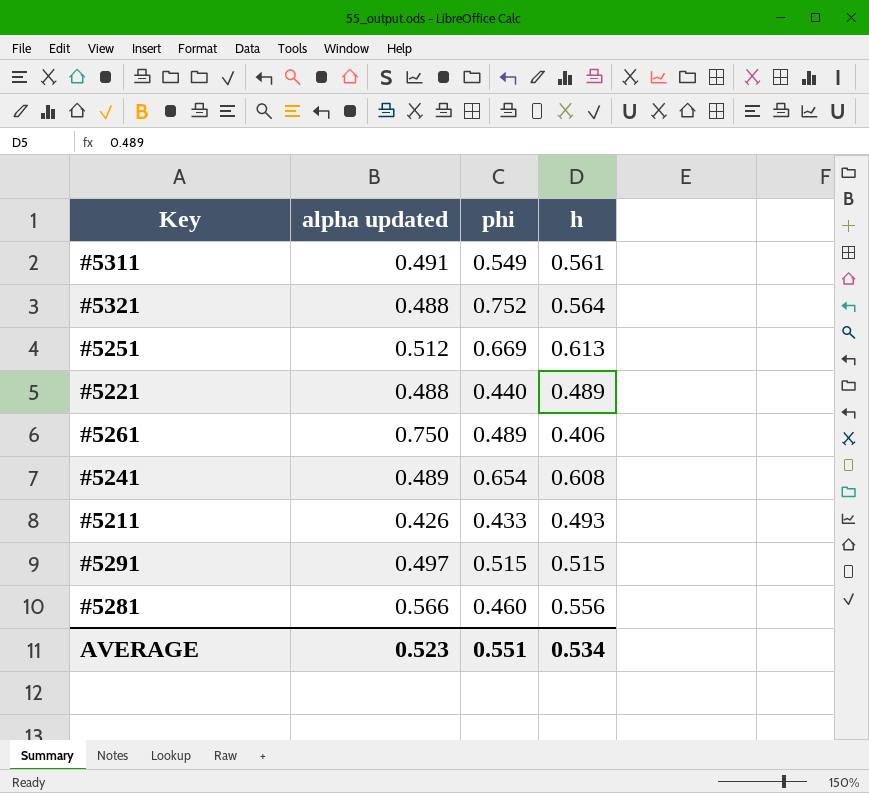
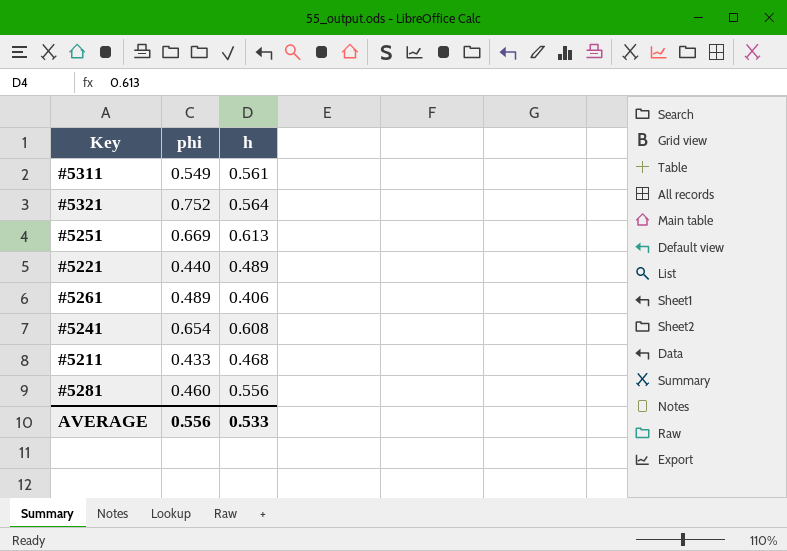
column alpha updated | position: 2 -> none
row #5291: 0.497 | 0.515 | 0.515 -> none
#5211 | h: 0.493 -> 0.468
AVERAGE | phi: 0.551 -> 0.556
AVERAGE | h: 0.534 -> 0.533

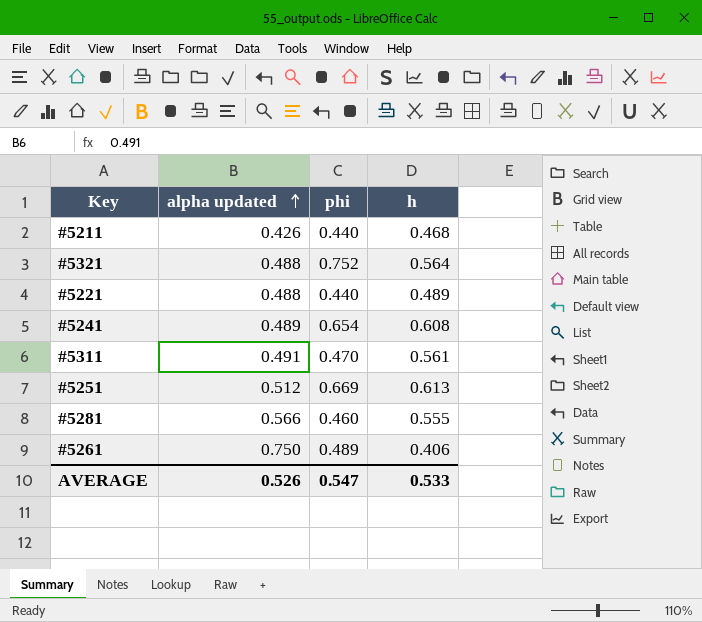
row order: none -> alpha updated ascending
column alpha updated | position: none -> 2
#5211 | phi: 0.433 -> 0.440
#5311 | phi: 0.549 -> 0.470
#5281 | h: 0.556 -> 0.555
AVERAGE | phi: 0.556 -> 0.547

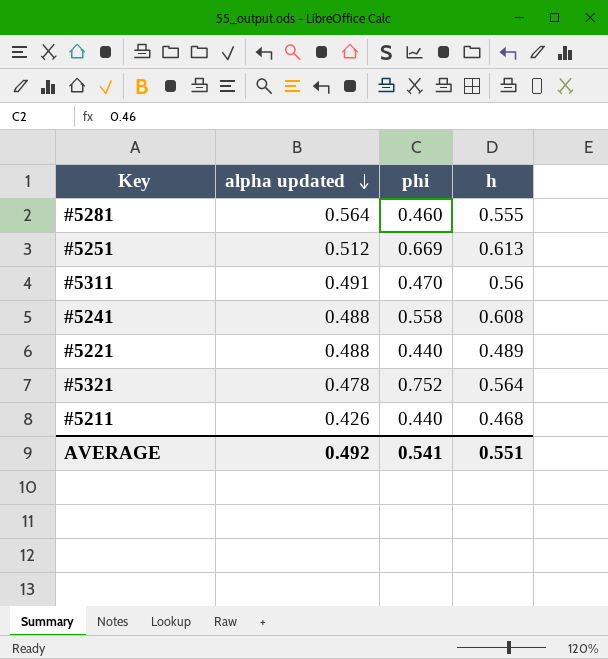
row order: alpha updated ascending -> alpha updated descending
row #5261: 0.750 | 0.489 | 0.406 -> none
#5281 | alpha updated: 0.566 -> 0.564
#5311 | h: 0.561 -> 0.56
#5241 | alpha updated: 0.489 -> 0.488
#5241 | phi: 0.654 -> 0.558
#5321 | alpha updated: 0.488 -> 0.478
AVERAGE | alpha updated: 0.526 -> 0.492
AVERAGE | phi: 0.547 -> 0.541
AVERAGE | h: 0.533 -> 0.551

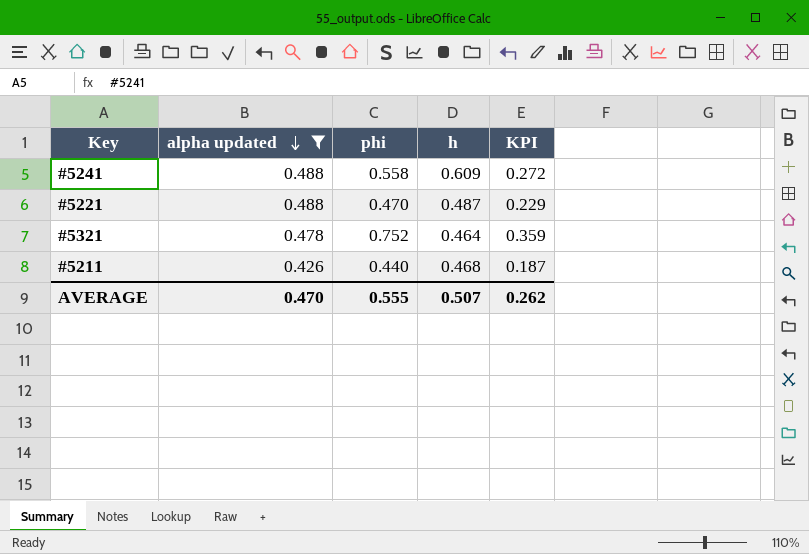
filter: none -> alpha updated <= 0.488
column KPI | formula: none -> [alpha updated] * [phi]
#5241 | h: 0.608 -> 0.609
#5221 | phi: 0.440 -> 0.470
#5221 | h: 0.489 -> 0.487
#5321 | h: 0.564 -> 0.464
AVERAGE | alpha updated: 0.492 -> 0.470
AVERAGE | phi: 0.541 -> 0.555
AVERAGE | h: 0.551 -> 0.507

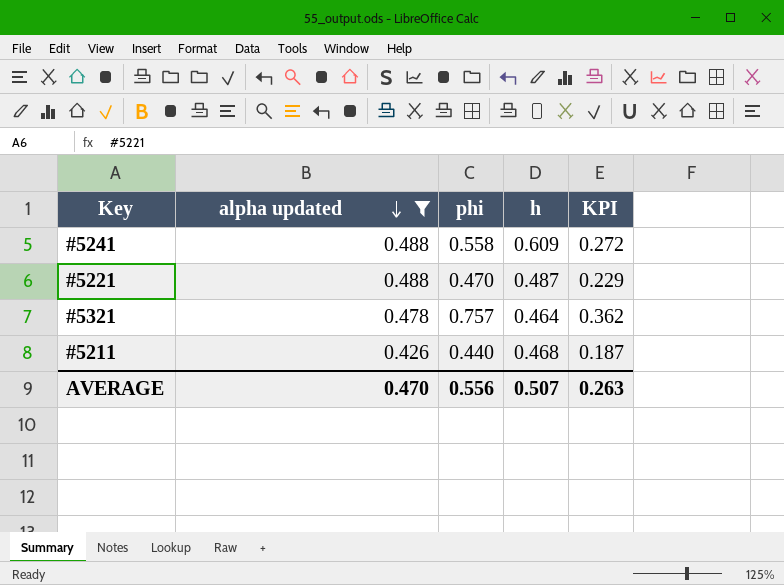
#5321 | phi: 0.752 -> 0.757
#5321 | KPI: 0.359 -> 0.362
AVERAGE | phi: 0.555 -> 0.556
AVERAGE | KPI: 0.262 -> 0.263

